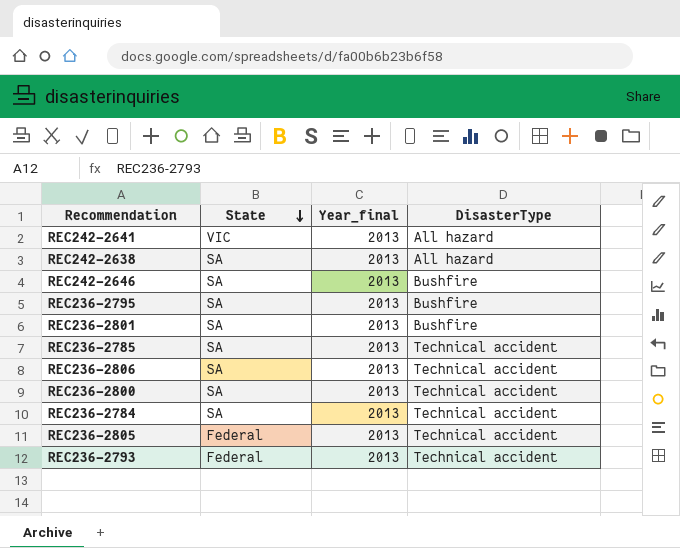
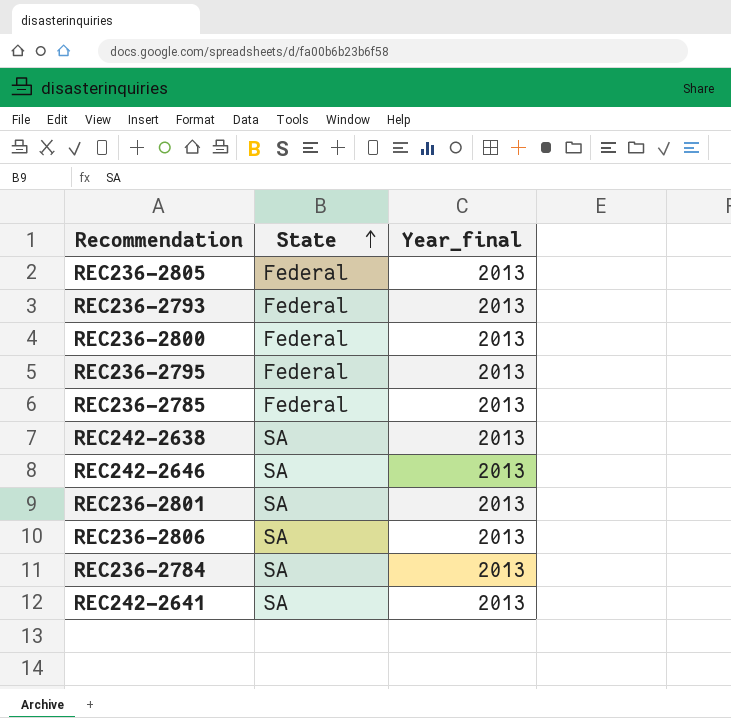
row order: State descending -> State ascending
column DisasterType | position: 4 -> none
REC236-2800 | State: SA -> Federal
REC236-2795 | State: SA -> Federal
REC236-2785 | State: SA -> Federal
REC242-2641 | State: VIC -> SA

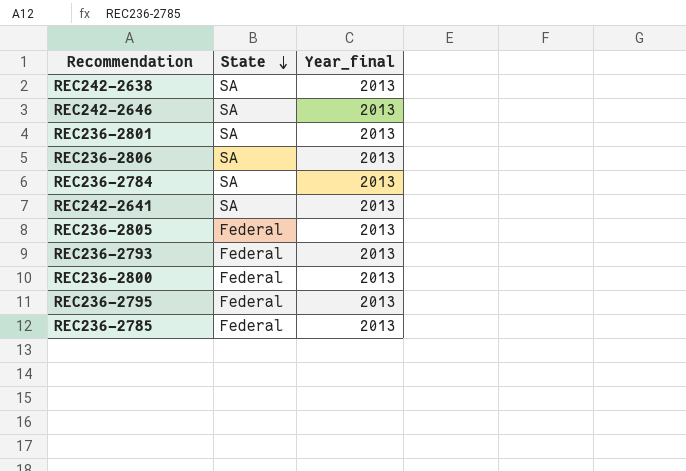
row order: State ascending -> State descending

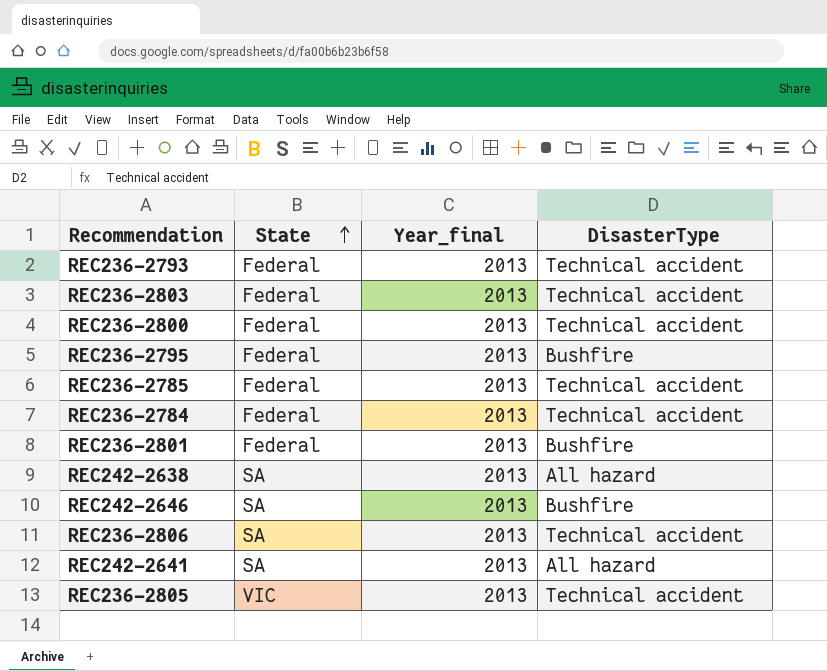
row order: State descending -> State ascending
column DisasterType | position: none -> 4
row REC236-2803: none -> Federal | 2013 | Technical accident
REC236-2784 | State: SA -> Federal
REC236-2801 | State: SA -> Federal
REC236-2805 | State: Federal -> VIC

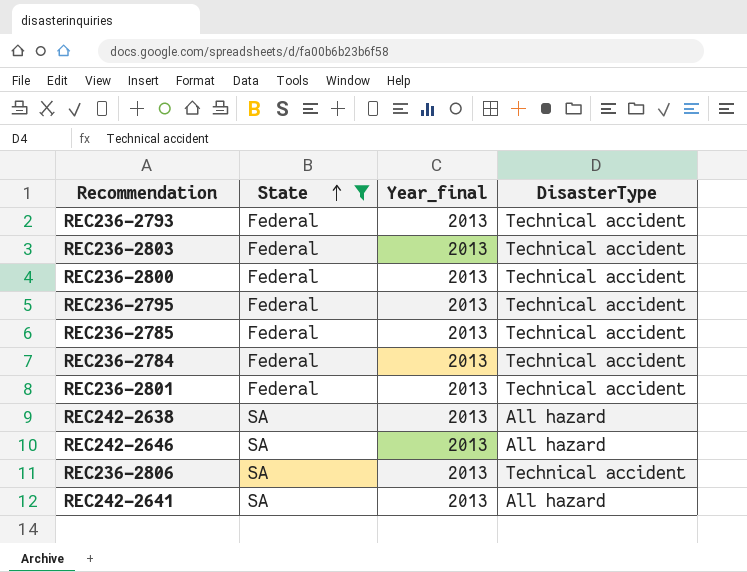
filter: none -> State != VIC
REC236-2795 | DisasterType: Bushfire -> Technical accident
REC236-2801 | DisasterType: Bushfire -> Technical accident
REC242-2646 | DisasterType: Bushfire -> All hazard

